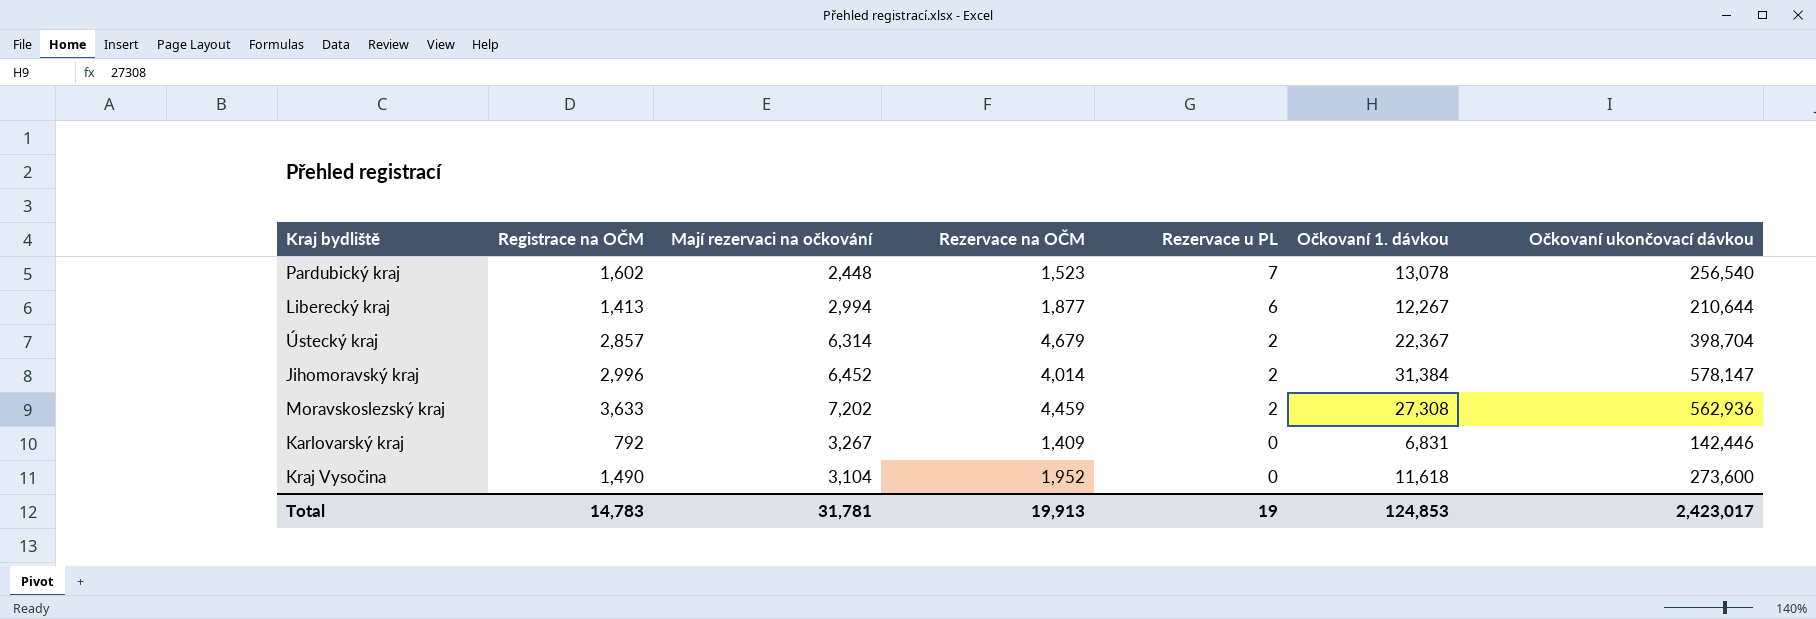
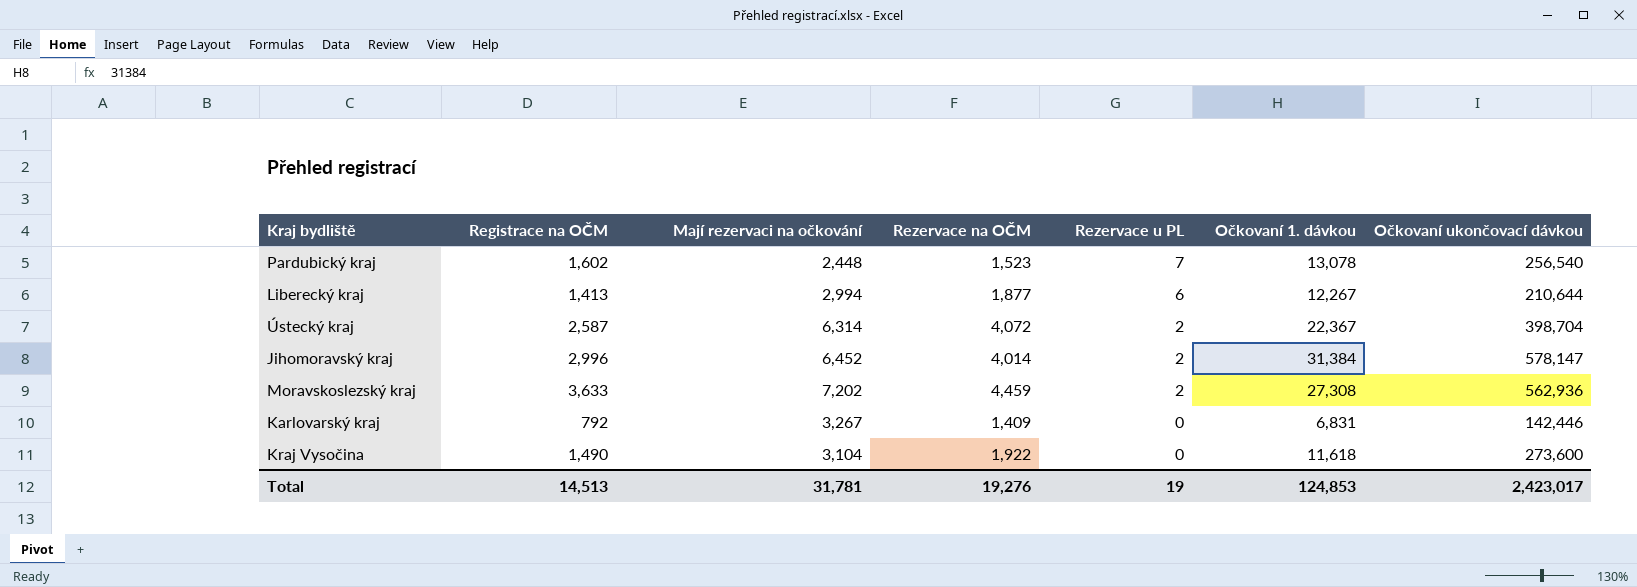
Ústecký kraj | Registrace na OČM: 2,857 -> 2,587
Ústecký kraj | Rezervace na OČM: 4,679 -> 4,072
Kraj Vysočina | Rezervace na OČM: 1,952 -> 1,922
Total | Registrace na OČM: 14,783 -> 14,513
Total | Rezervace na OČM: 19,913 -> 19,276

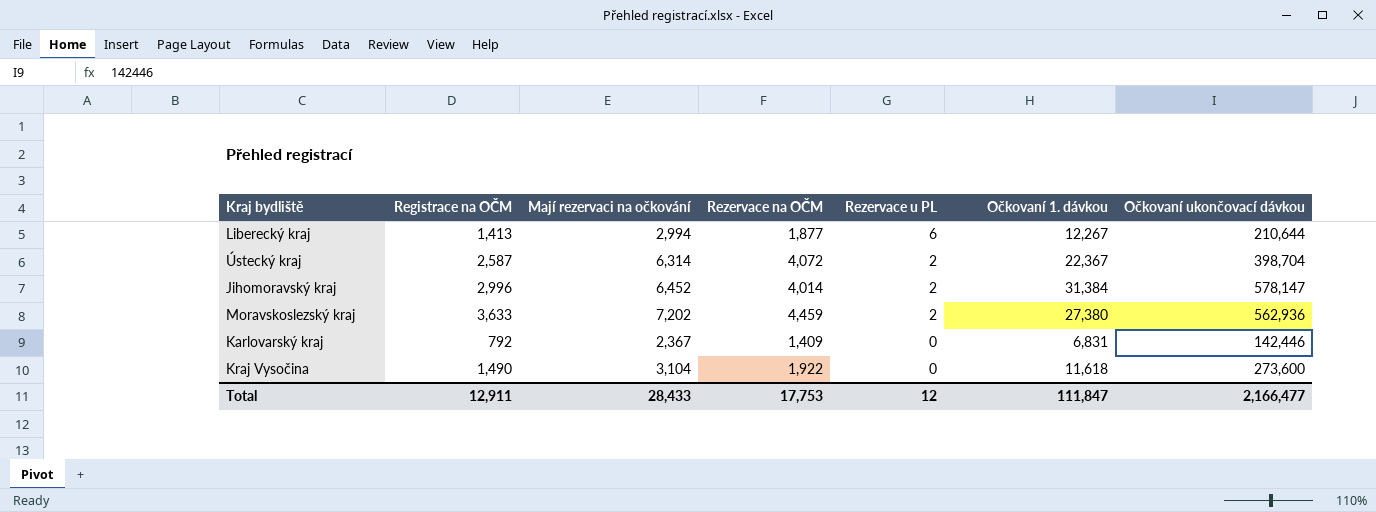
row Pardubický kraj: 1,602 | 2,448 | 1,523 | 7 | 13,078 | 256,540 -> none
Moravskoslezský kraj | Očkovaní 1. dávkou: 27,308 -> 27,380
Karlovarský kraj | Mají rezervaci na očkování: 3,267 -> 2,367
Total | Registrace na OČM: 14,513 -> 12,911
Total | Mají rezervaci na očkování: 31,781 -> 28,433
Total | Rezervace na OČM: 19,276 -> 17,753
Total | Rezervace u PL: 19 -> 12
Total | Očkovaní 1. dávkou: 124,853 -> 111,847
Total | Očkovaní ukončovací dávkou: 2,423,017 -> 2,166,477

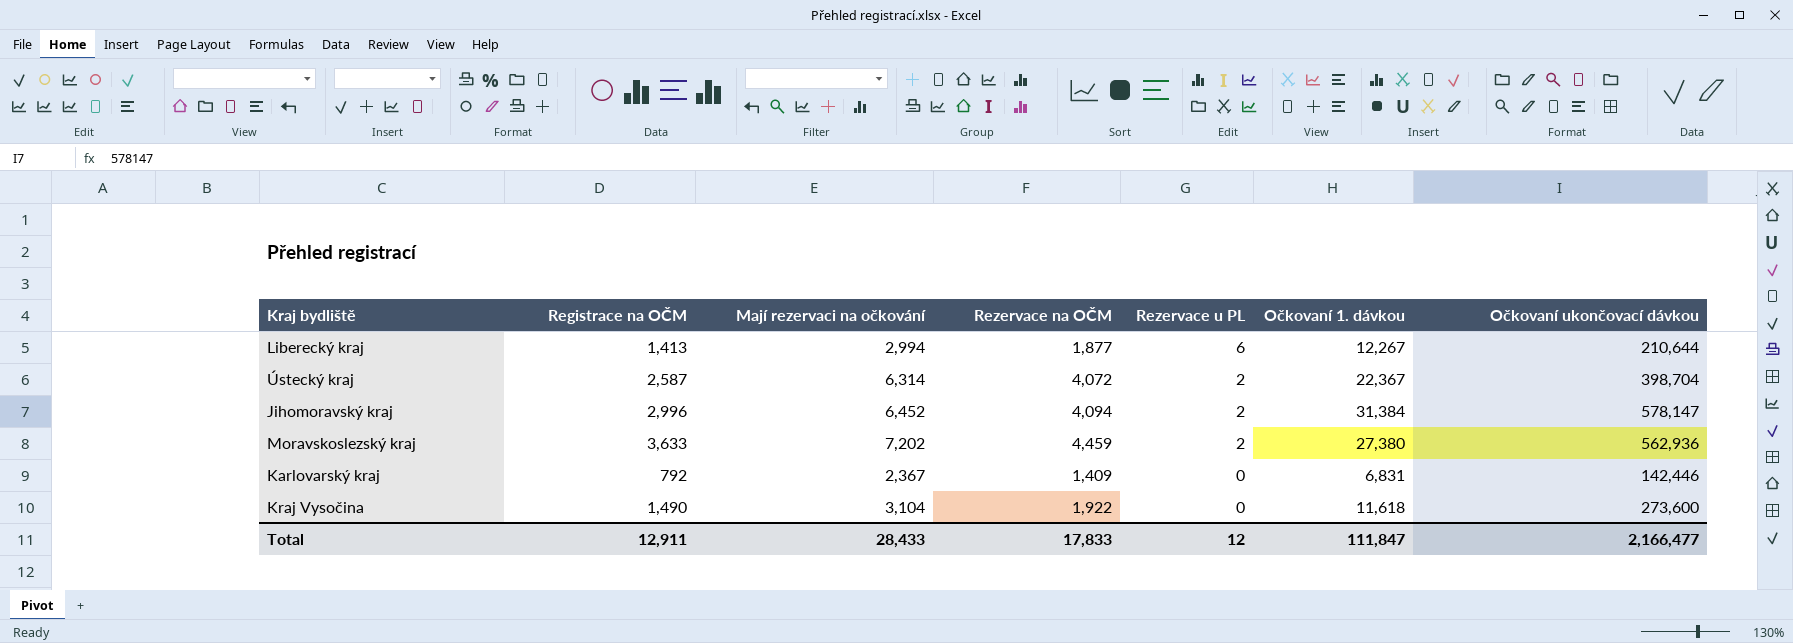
Jihomoravský kraj | Rezervace na OČM: 4,014 -> 4,094
Total | Rezervace na OČM: 17,753 -> 17,833

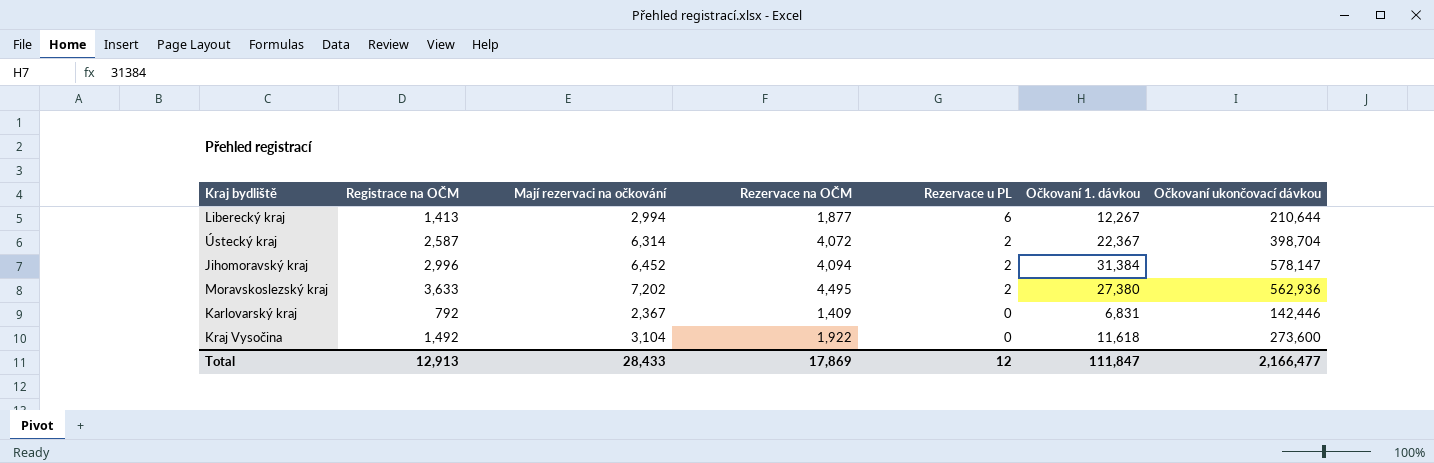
Moravskoslezský kraj | Rezervace na OČM: 4,459 -> 4,495
Kraj Vysočina | Registrace na OČM: 1,490 -> 1,492
Total | Registrace na OČM: 12,911 -> 12,913
Total | Rezervace na OČM: 17,833 -> 17,869

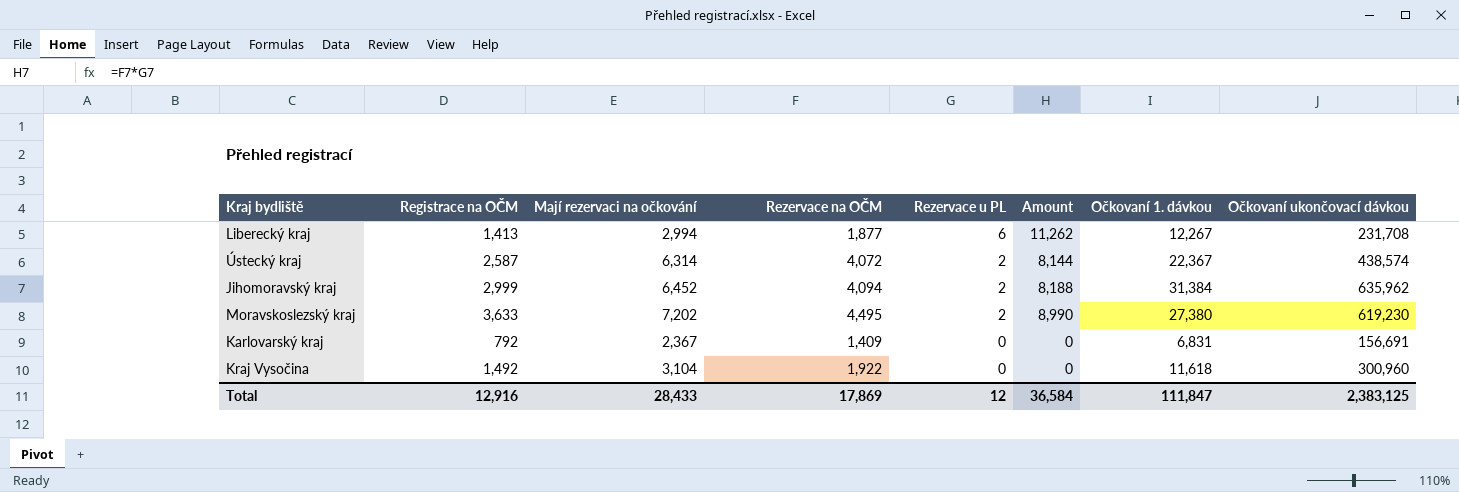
column Amount | formula: none -> [Rezervace na OČM] * [Rezervace u PL]
Liberecký kraj | Očkovaní ukončovací dávkou: 210,644 -> 231,708
Ústecký kraj | Očkovaní ukončovací dávkou: 398,704 -> 438,574
Jihomoravský kraj | Registrace na OČM: 2,996 -> 2,999
Jihomoravský kraj | Očkovaní ukončovací dávkou: 578,147 -> 635,962
Moravskoslezský kraj | Očkovaní ukončovací dávkou: 562,936 -> 619,230
Karlovarský kraj | Očkovaní ukončovací dávkou: 142,446 -> 156,691
Kraj Vysočina | Očkovaní ukončovací dávkou: 273,600 -> 300,960
Total | Registrace na OČM: 12,913 -> 12,916
Total | Očkovaní ukončovací dávkou: 2,166,477 -> 2,383,125

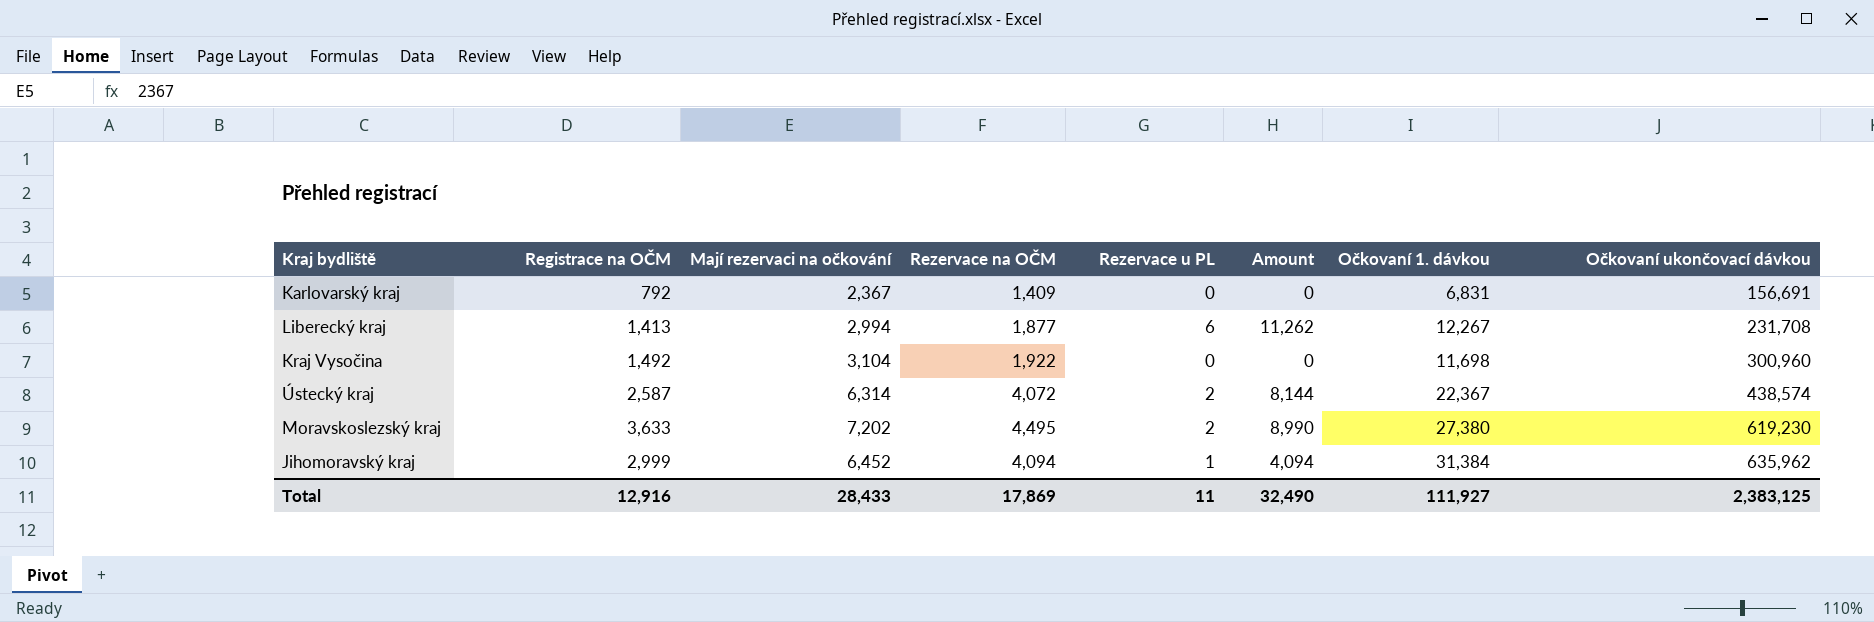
row order: Rezervace u PL descending -> Očkovaní ukončovací dávkou ascending
Kraj Vysočina | Očkovaní 1. dávkou: 11,618 -> 11,698
Jihomoravský kraj | Rezervace u PL: 2 -> 1
Jihomoravský kraj | Amount: 8,188 -> 4,094
Total | Rezervace u PL: 12 -> 11
Total | Amount: 36,584 -> 32,490
Total | Očkovaní 1. dávkou: 111,847 -> 111,927

